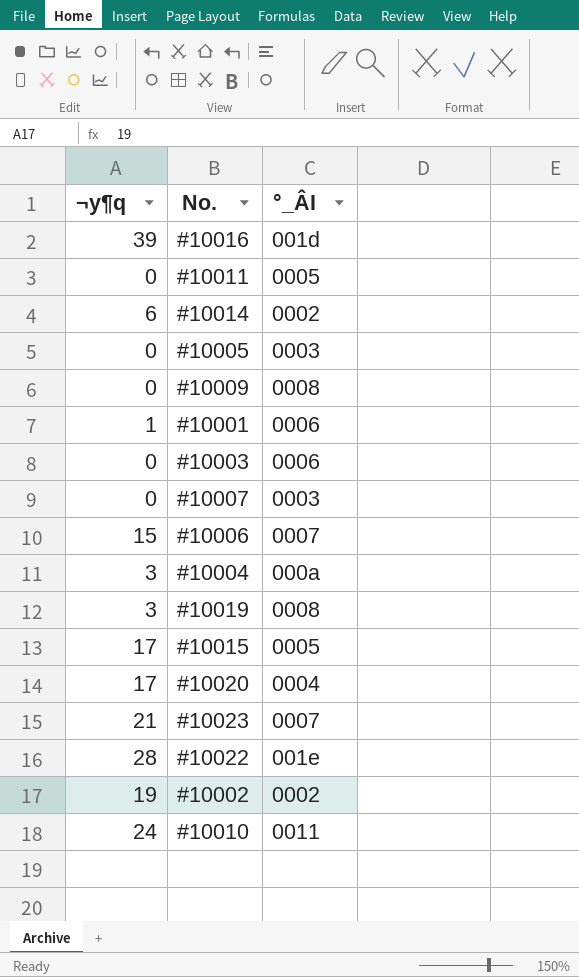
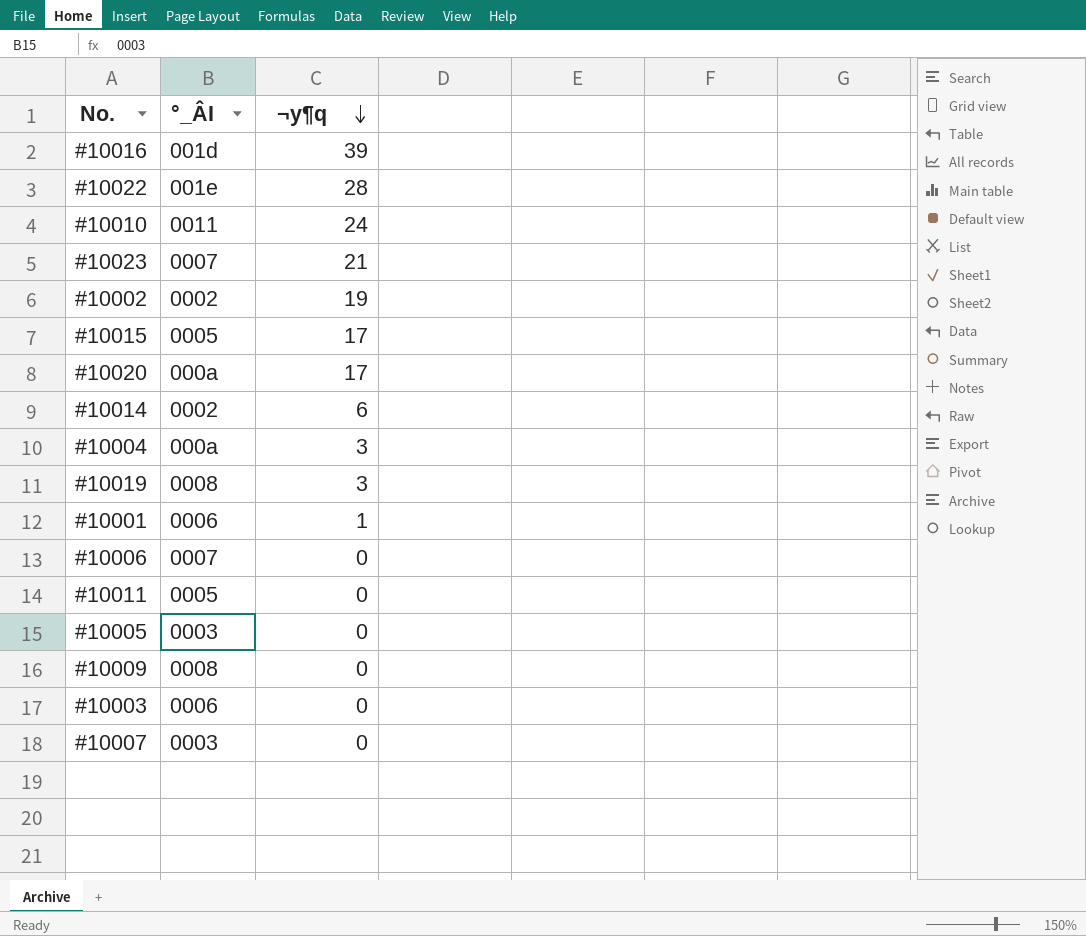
row order: none -> ¬y¶q descending
column ¬y¶q | position: 1 -> 3
#10020 | °_ÂI: 0004 -> 000a
#10006 | ¬y¶q: 15 -> 0

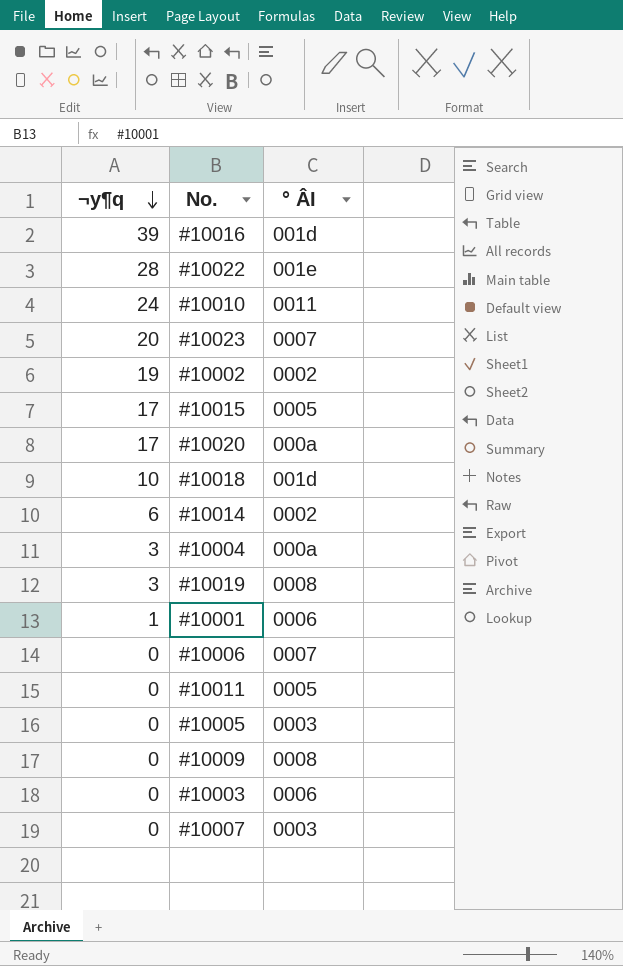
column ¬y¶q | position: 3 -> 1
column name: °_ÂI -> ° ÂI
#10023 | ¬y¶q: 21 -> 20
row #10018: none -> 10 | 001d

